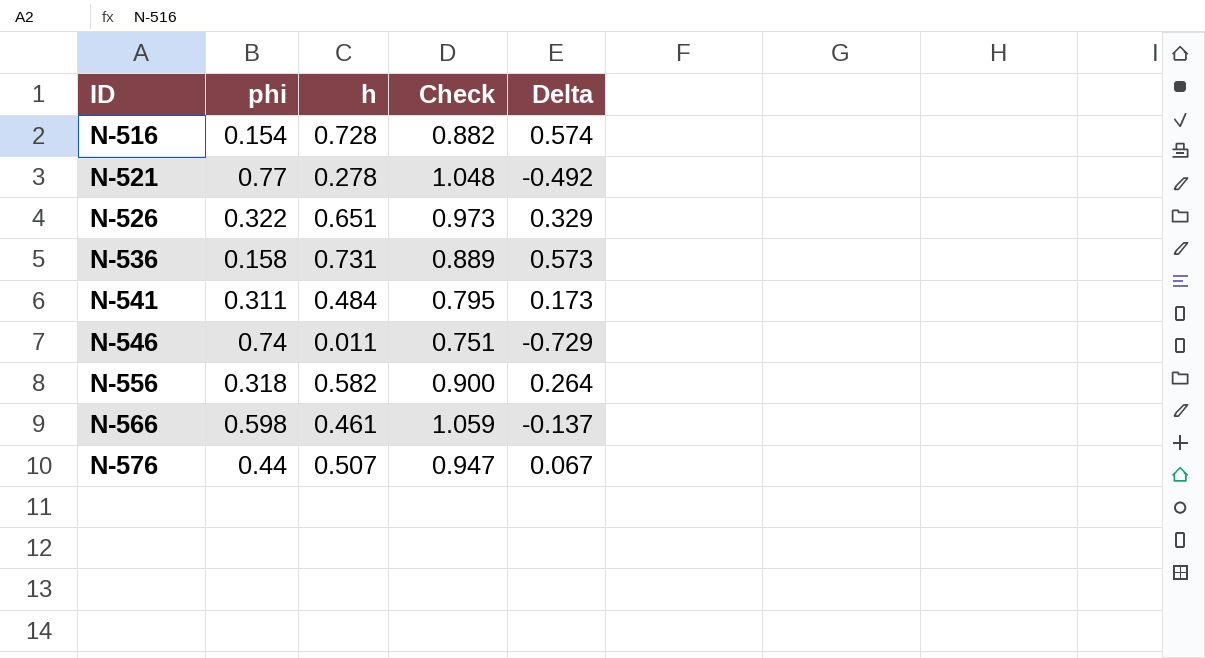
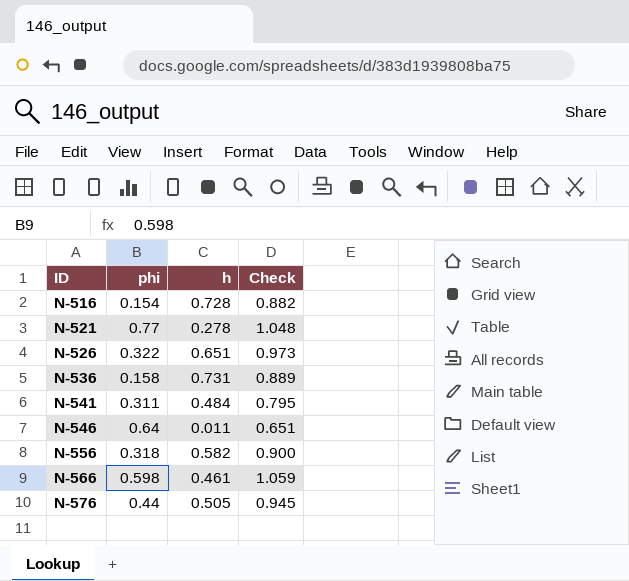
column Delta | formula: [h] - [phi] -> none
N-546 | phi: 0.74 -> 0.64
N-546 | Check: 0.751 -> 0.651
N-576 | h: 0.507 -> 0.505
N-576 | Check: 0.947 -> 0.945

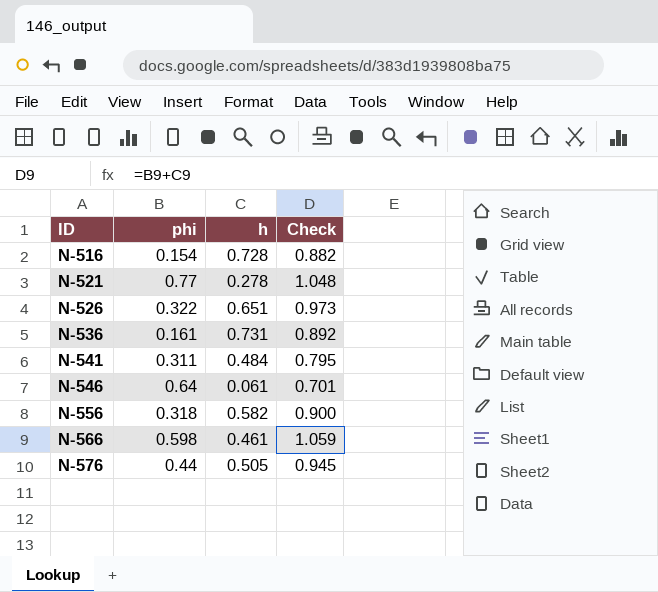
N-536 | phi: 0.158 -> 0.161
N-536 | Check: 0.889 -> 0.892
N-546 | h: 0.011 -> 0.061
N-546 | Check: 0.651 -> 0.701

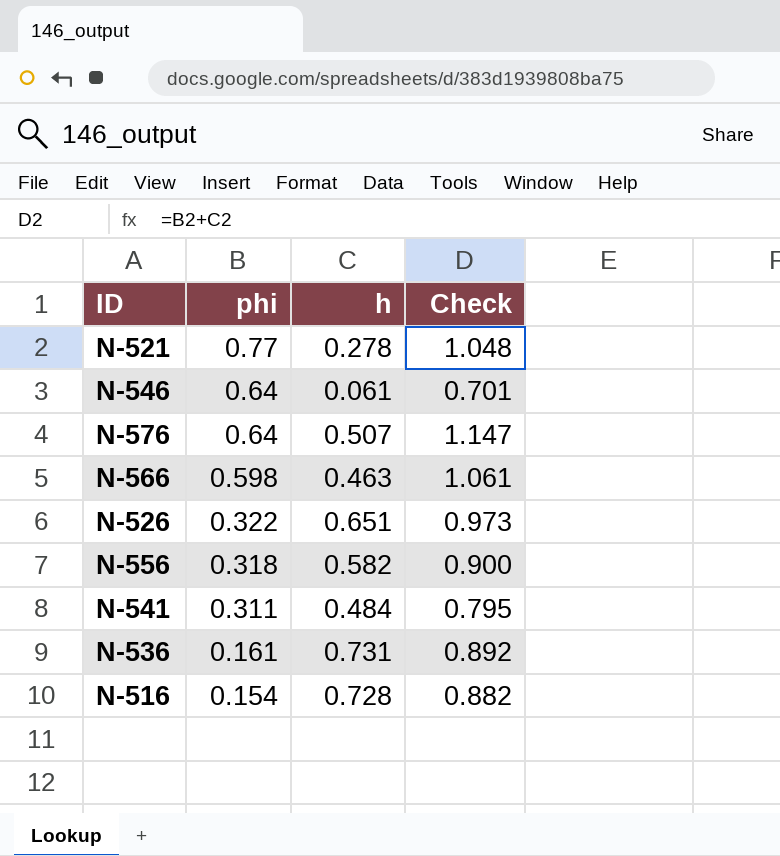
row order: ID ascending -> phi descending
N-576 | phi: 0.44 -> 0.64
N-576 | h: 0.505 -> 0.507
N-576 | Check: 0.945 -> 1.147
N-566 | h: 0.461 -> 0.463
N-566 | Check: 1.059 -> 1.061

